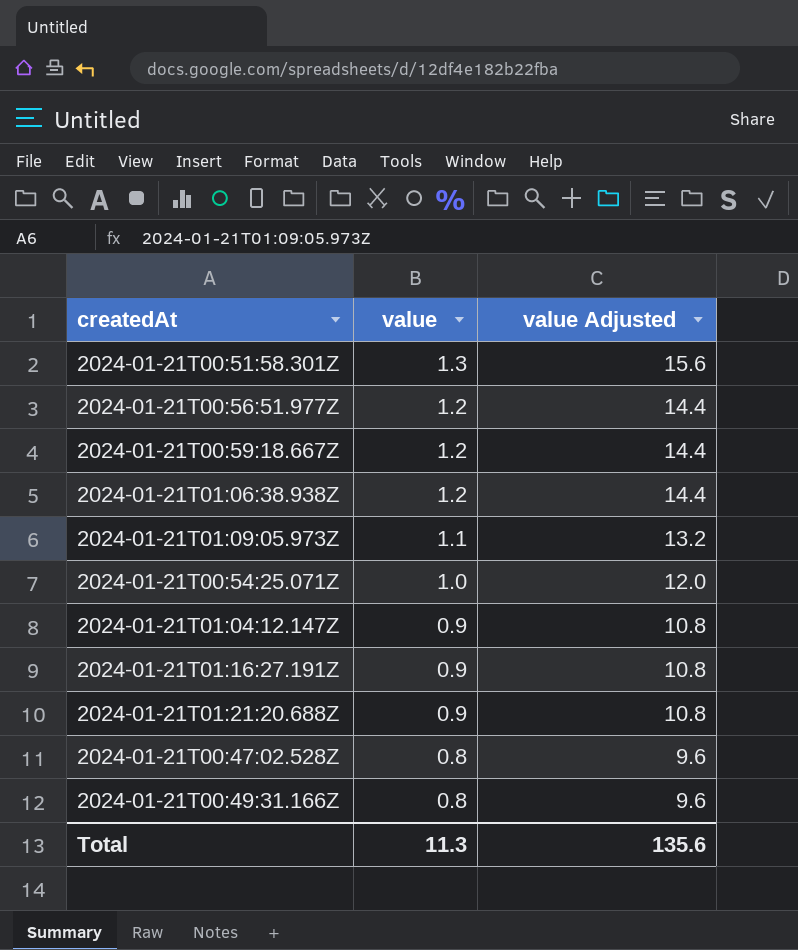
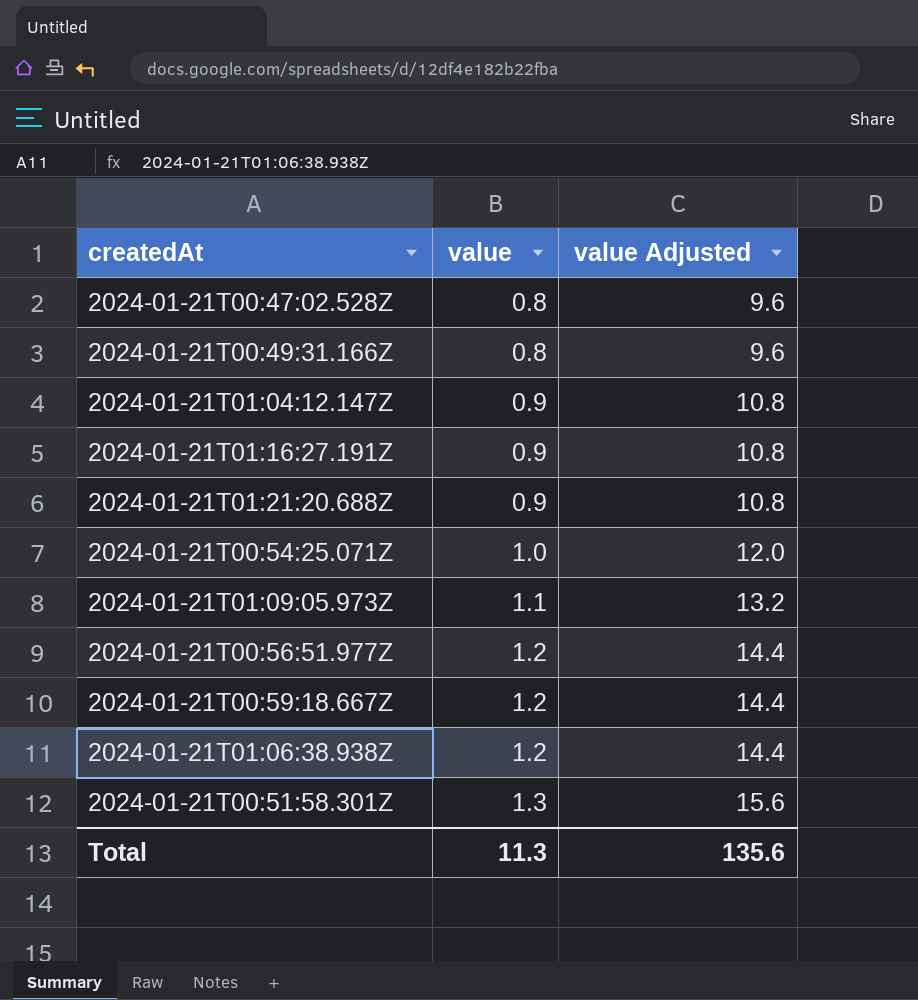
row order: value descending -> value ascending

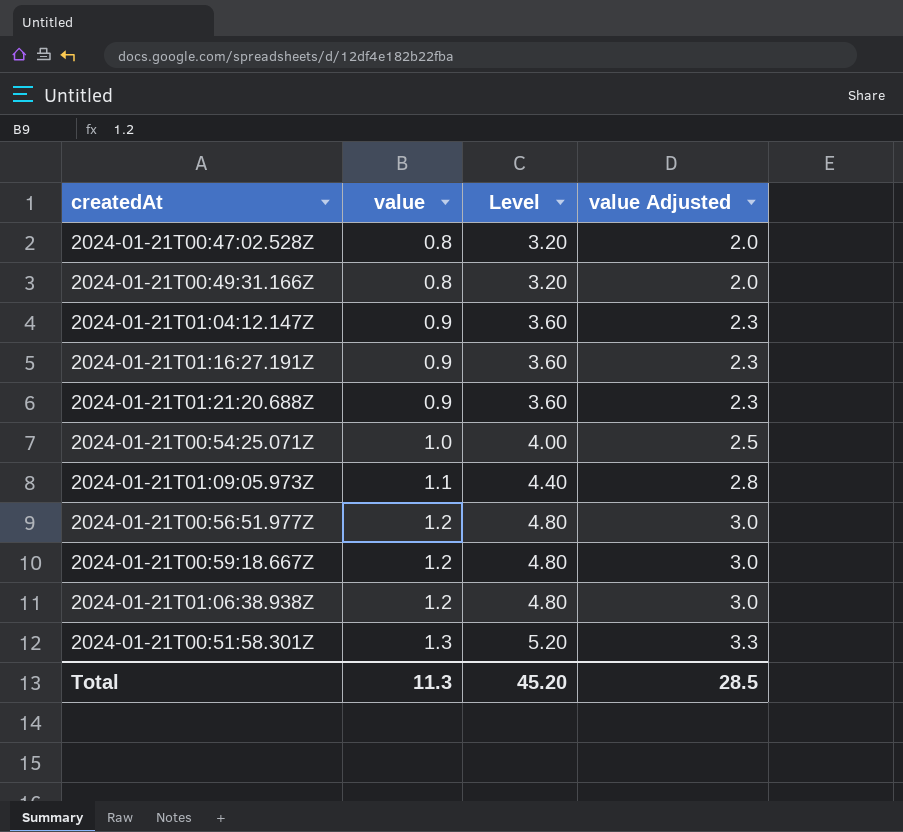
column Level | formula: none -> [value] * 4
column value Adjusted | formula: [value] * 12 -> [value] * 2.5
Total | value Adjusted: 135.6 -> 28.5

